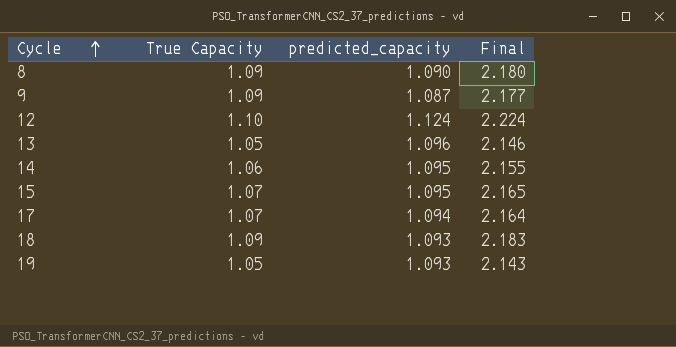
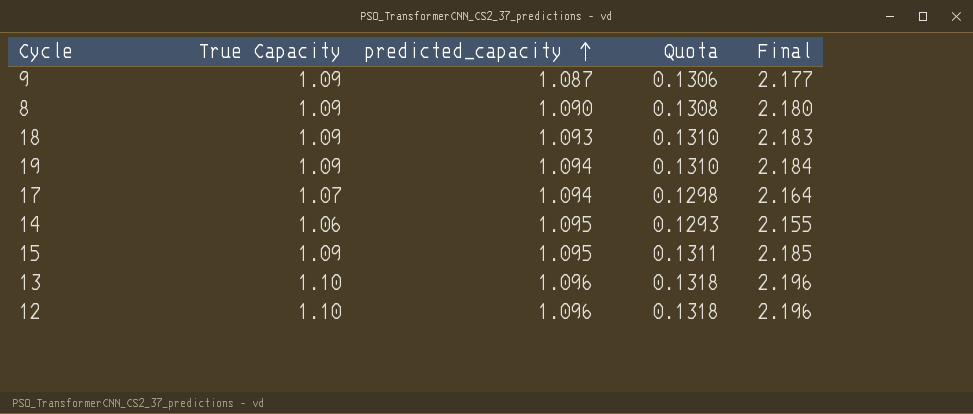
row order: Cycle ascending -> predicted_capacity ascending
column Quota | formula: none -> [Final] * 0.06
19 | True Capacity: 1.05 -> 1.09
19 | predicted_capacity: 1.093 -> 1.094
19 | Final: 2.143 -> 2.184
15 | True Capacity: 1.07 -> 1.09
15 | Final: 2.165 -> 2.185
13 | True Capacity: 1.05 -> 1.10
13 | Final: 2.146 -> 2.196
12 | predicted_capacity: 1.124 -> 1.096
12 | Final: 2.224 -> 2.196

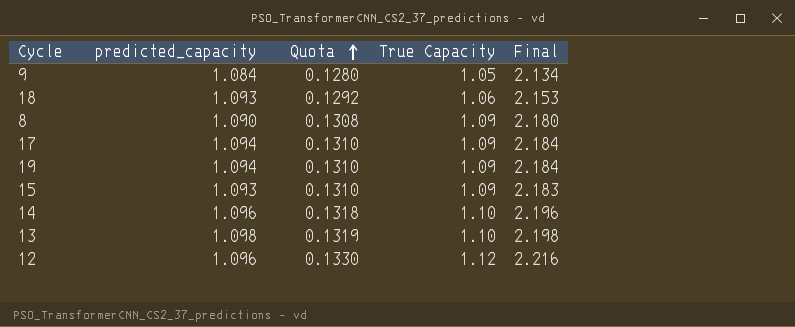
row order: predicted_capacity ascending -> Quota ascending
column True Capacity | position: 2 -> 4
9 | predicted_capacity: 1.087 -> 1.084
9 | Quota: 0.1306 -> 0.1280
9 | True Capacity: 1.09 -> 1.05
9 | Final: 2.177 -> 2.134
18 | Quota: 0.1310 -> 0.1292
18 | True Capacity: 1.09 -> 1.06
18 | Final: 2.183 -> 2.153
17 | Quota: 0.1298 -> 0.1310
17 | True Capacity: 1.07 -> 1.09
17 | Final: 2.164 -> 2.184
15 | predicted_capacity: 1.095 -> 1.093
15 | Quota: 0.1311 -> 0.1310
15 | Final: 2.185 -> 2.183
14 | predicted_capacity: 1.095 -> 1.096
14 | Quota: 0.1293 -> 0.1318
14 | True Capacity: 1.06 -> 1.10
14 | Final: 2.155 -> 2.196
13 | predicted_capacity: 1.096 -> 1.098
13 | Quota: 0.1318 -> 0.1319
13 | Final: 2.196 -> 2.198
12 | Quota: 0.1318 -> 0.1330
12 | True Capacity: 1.10 -> 1.12
12 | Final: 2.196 -> 2.216

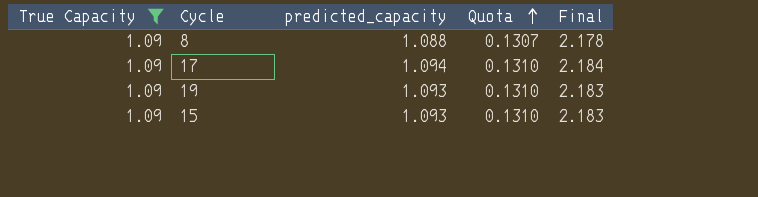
filter: none -> True Capacity = 1.09
column True Capacity | position: 4 -> 1
8 | predicted_capacity: 1.090 -> 1.088
8 | Quota: 0.1308 -> 0.1307
8 | Final: 2.180 -> 2.178
19 | predicted_capacity: 1.094 -> 1.093
19 | Final: 2.184 -> 2.183

